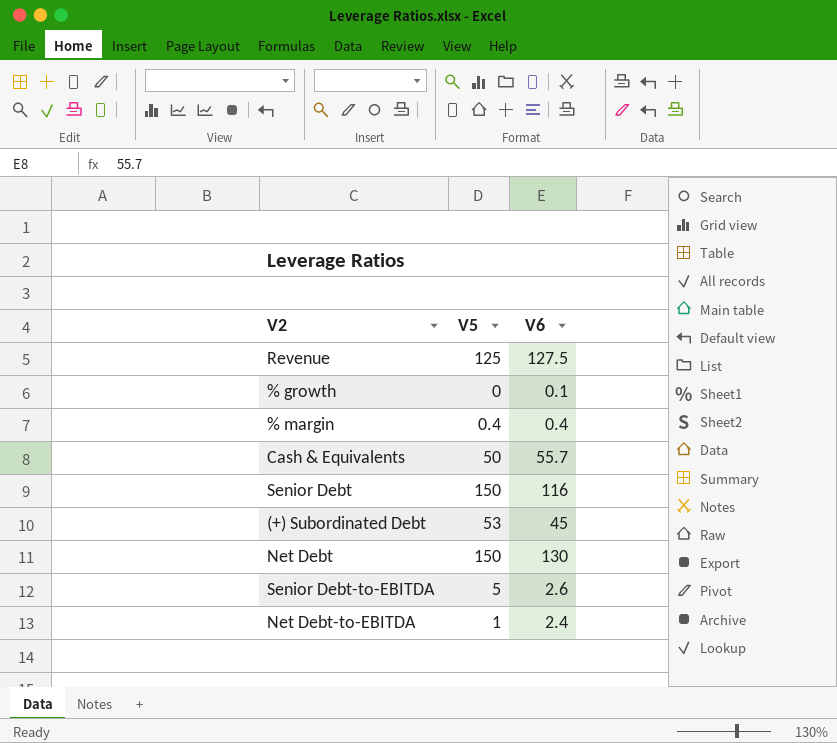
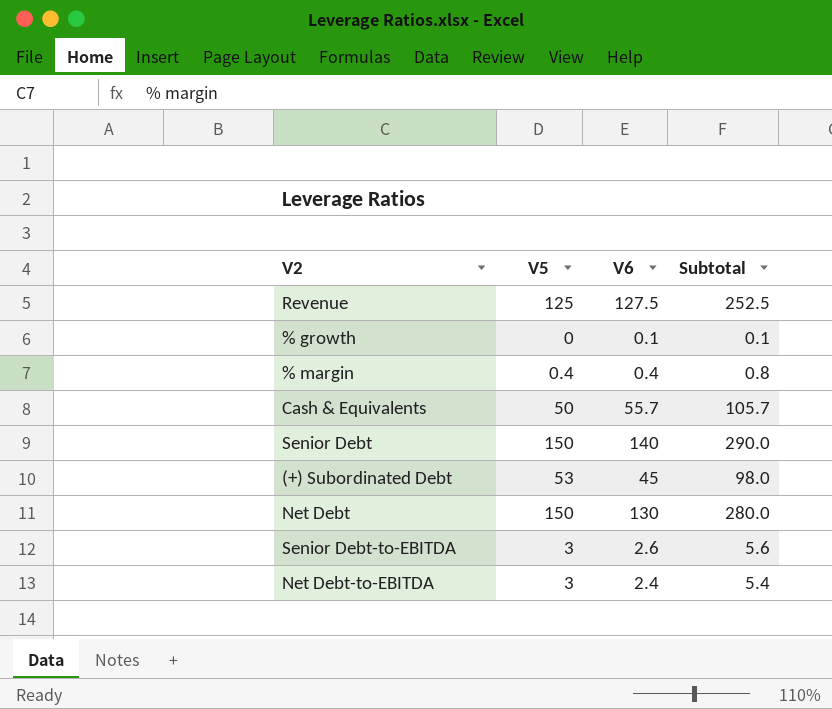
column Subtotal | formula: none -> [V5] + [V6]
Senior Debt | V6: 116 -> 140
Senior Debt-to-EBITDA | V5: 5 -> 3
Net Debt-to-EBITDA | V5: 1 -> 3

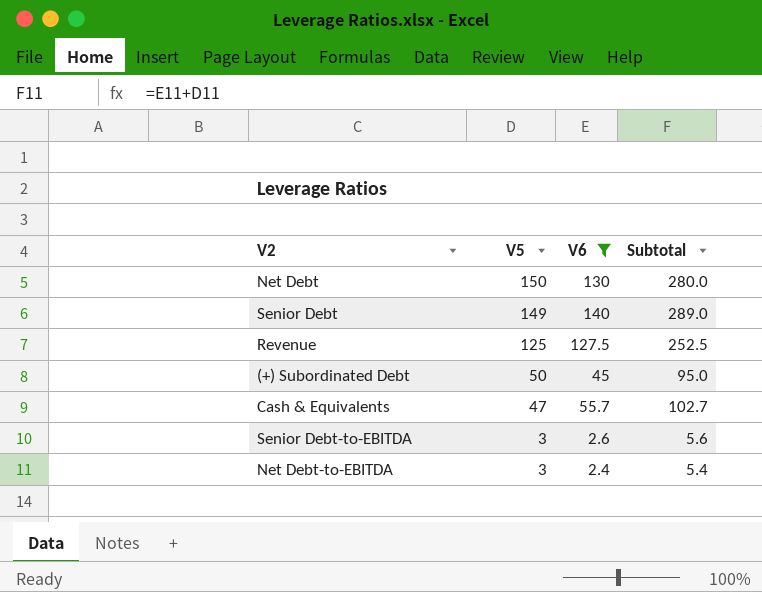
filter: none -> V6 >= 2.4
row order: none -> V5 descending
Senior Debt | V5: 150 -> 149
Senior Debt | Subtotal: 290.0 -> 289.0
(+) Subordinated Debt | V5: 53 -> 50
(+) Subordinated Debt | Subtotal: 98.0 -> 95.0
Cash & Equivalents | V5: 50 -> 47
Cash & Equivalents | Subtotal: 105.7 -> 102.7

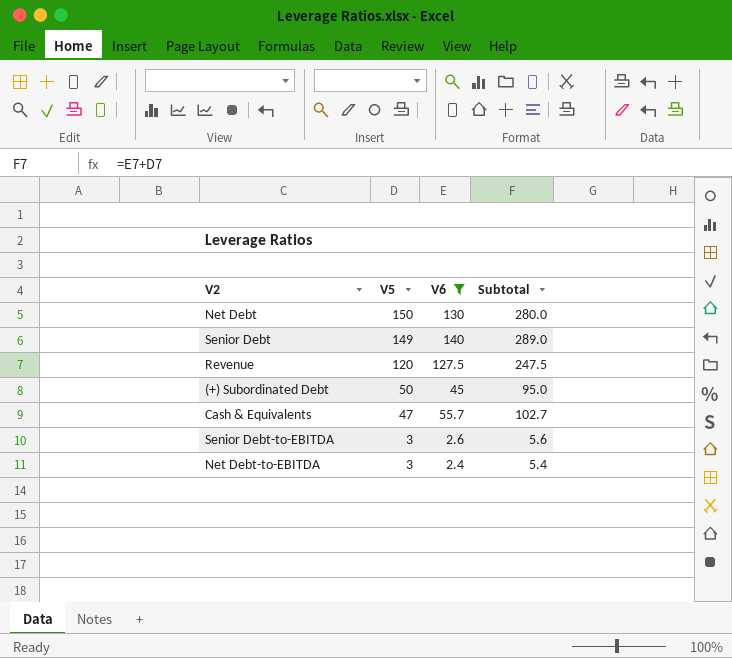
Revenue | V5: 125 -> 120
Revenue | Subtotal: 252.5 -> 247.5

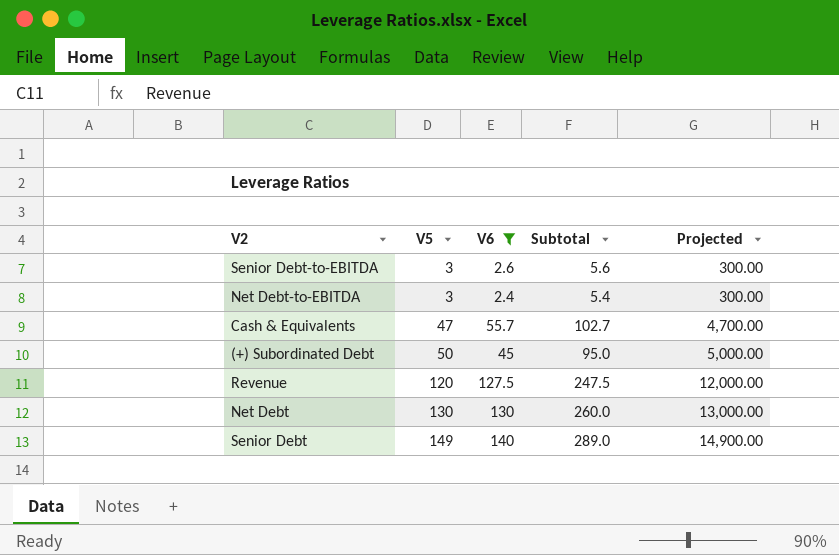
row order: V5 descending -> V5 ascending
column Projected | formula: none -> [V5] * 100
Net Debt | V5: 150 -> 130
Net Debt | Subtotal: 280.0 -> 260.0

